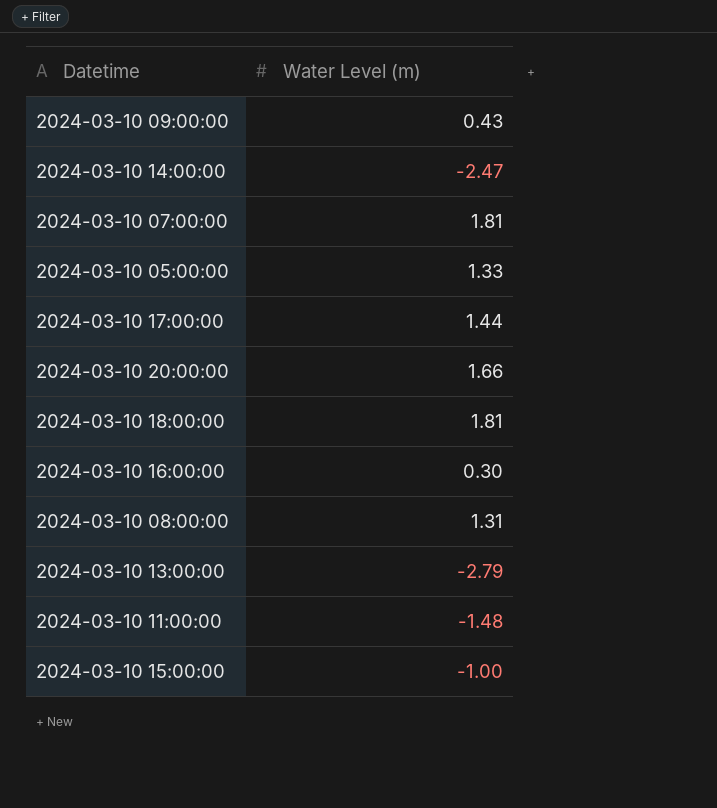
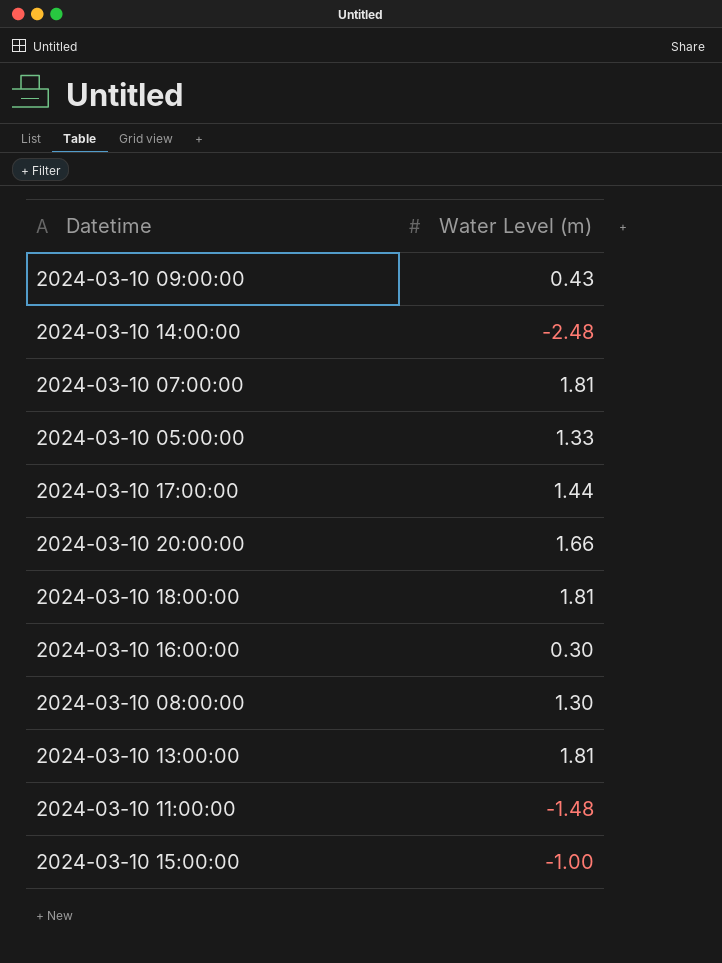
2024-03-10 14:00:00 | Water Level (m): -2.47 -> -2.48
2024-03-10 08:00:00 | Water Level (m): 1.31 -> 1.30
2024-03-10 13:00:00 | Water Level (m): -2.79 -> 1.81

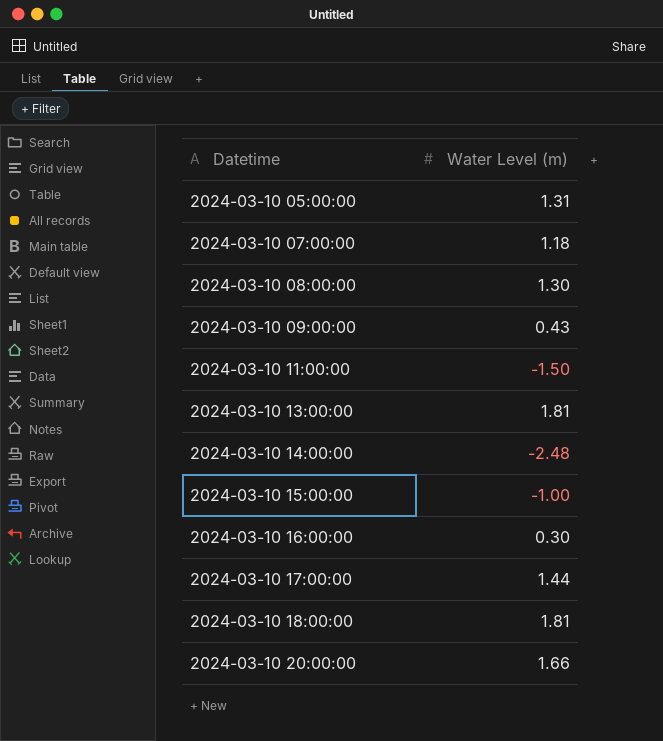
row order: none -> Datetime ascending
2024-03-10 05:00:00 | Water Level (m): 1.33 -> 1.31
2024-03-10 07:00:00 | Water Level (m): 1.81 -> 1.18
2024-03-10 11:00:00 | Water Level (m): -1.48 -> -1.50

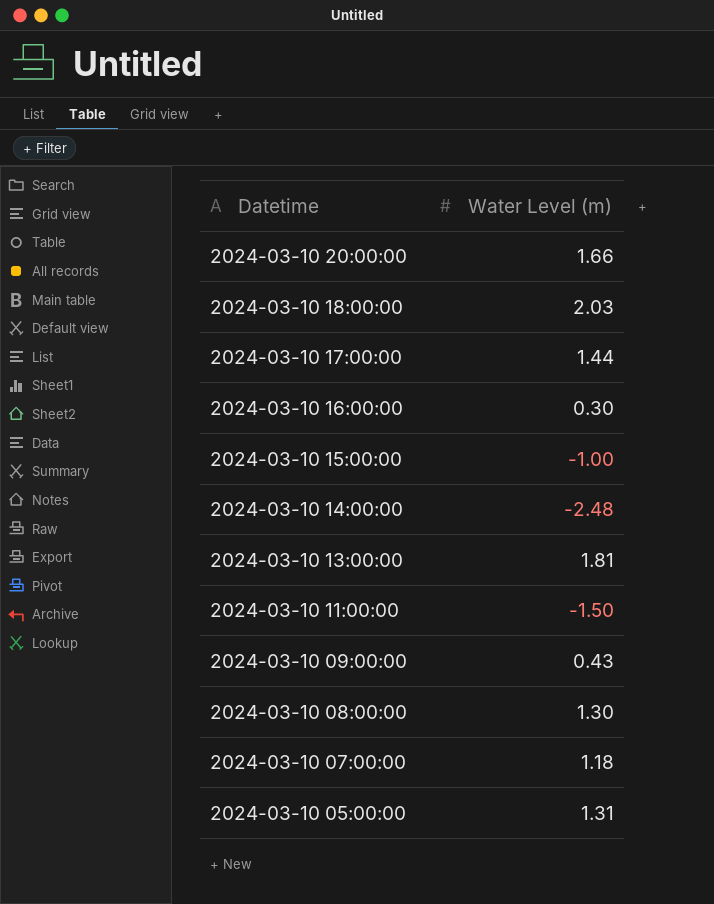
row order: Datetime ascending -> Datetime descending
2024-03-10 18:00:00 | Water Level (m): 1.81 -> 2.03

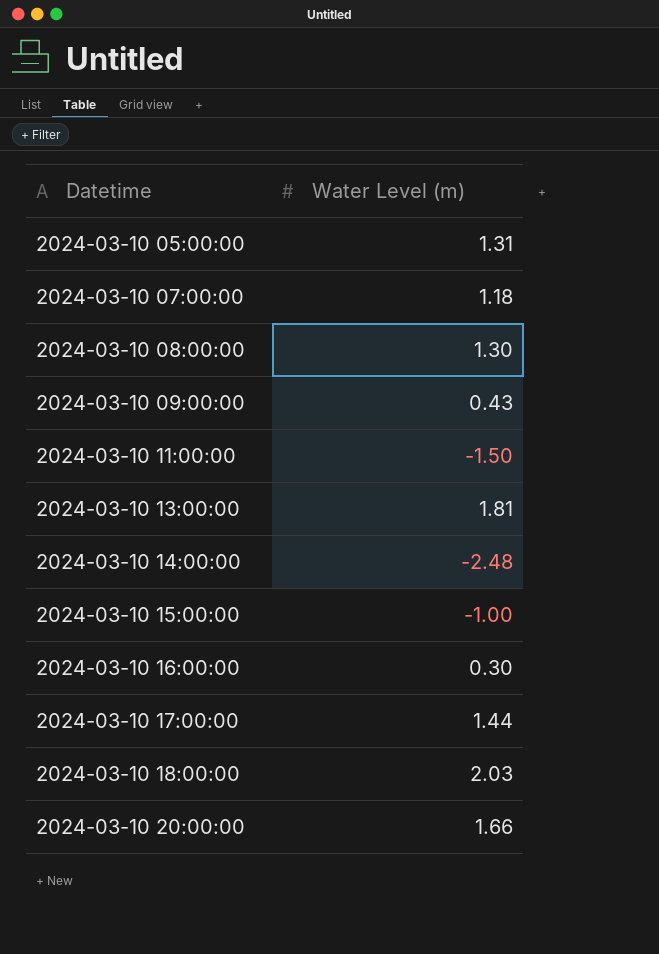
row order: Datetime descending -> Datetime ascending

